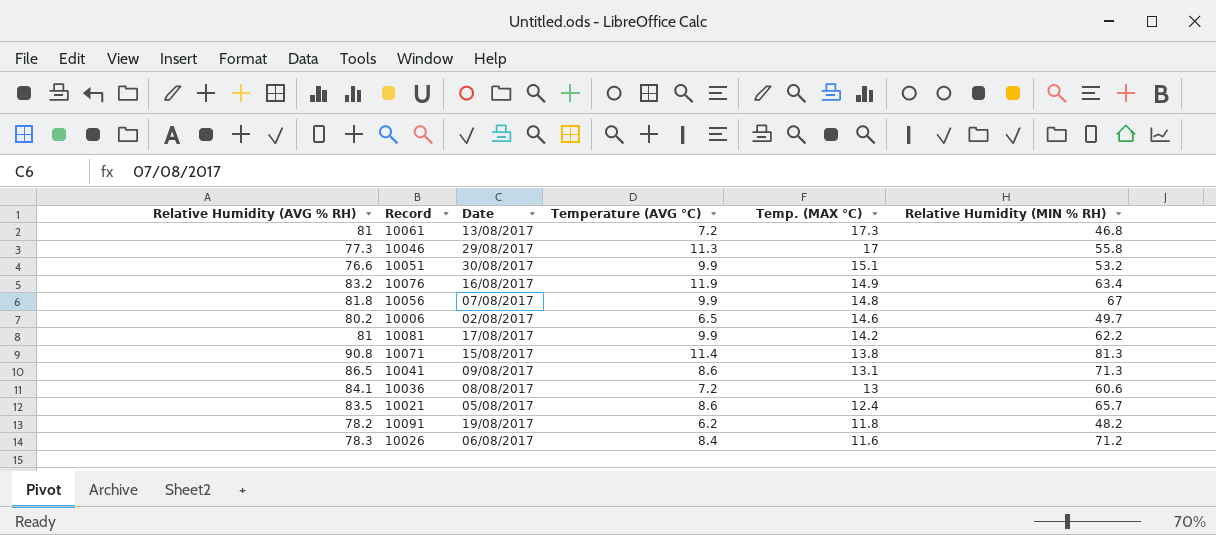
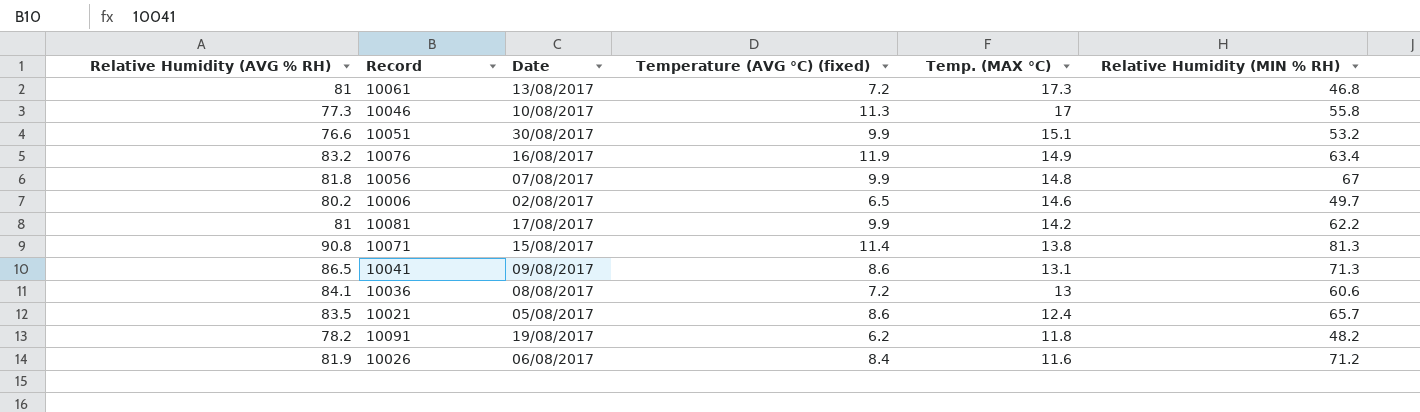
column name: Temperature (AVG °C) -> Temperature (AVG °C) (fixed)
10046 | Date: 29/08/2017 -> 10/08/2017
10026 | Relative Humidity (AVG % RH): 78.3 -> 81.9

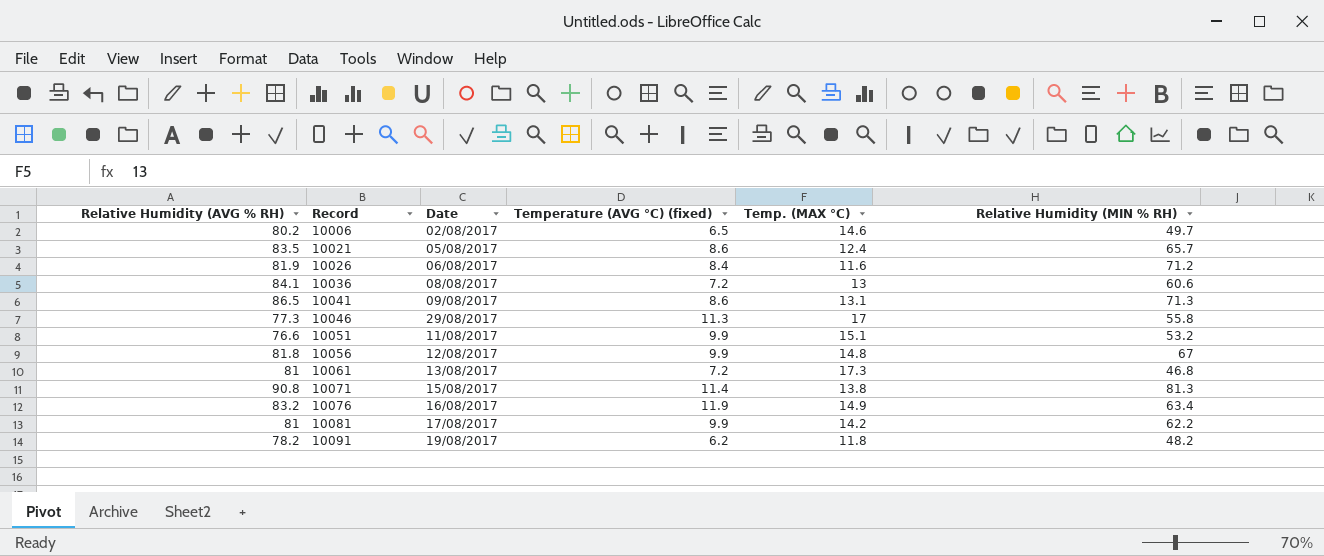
row order: Temp. (MAX °C) descending -> Record ascending
10046 | Date: 10/08/2017 -> 29/08/2017
10051 | Date: 30/08/2017 -> 11/08/2017
10056 | Date: 07/08/2017 -> 12/08/2017

